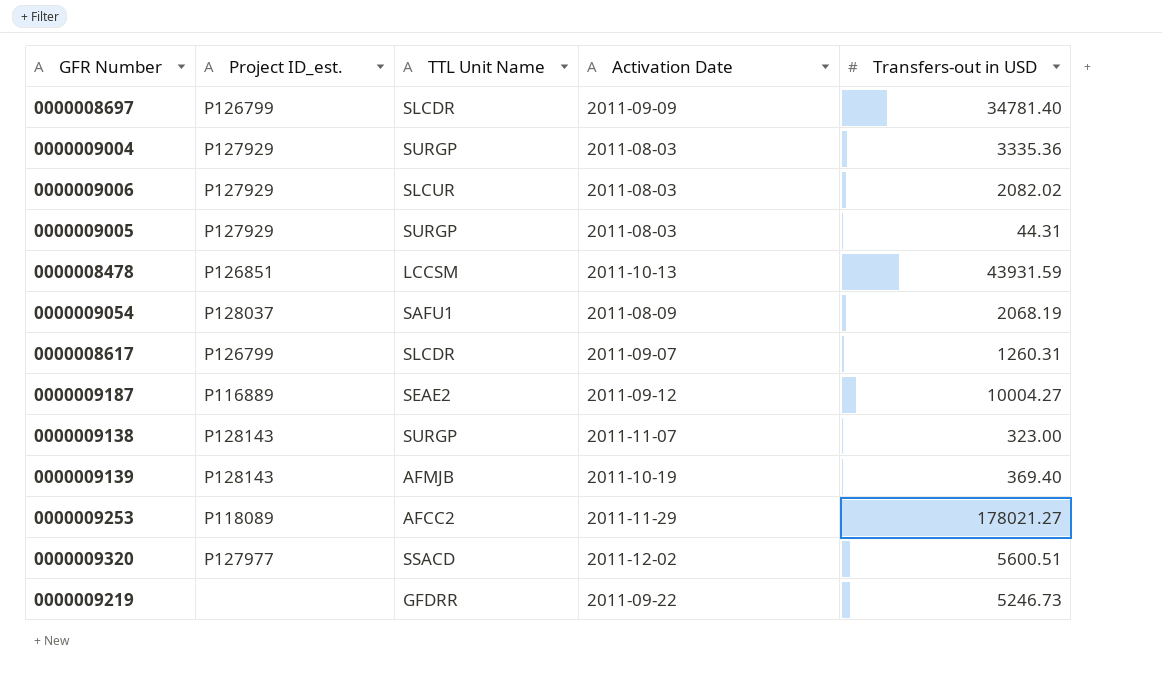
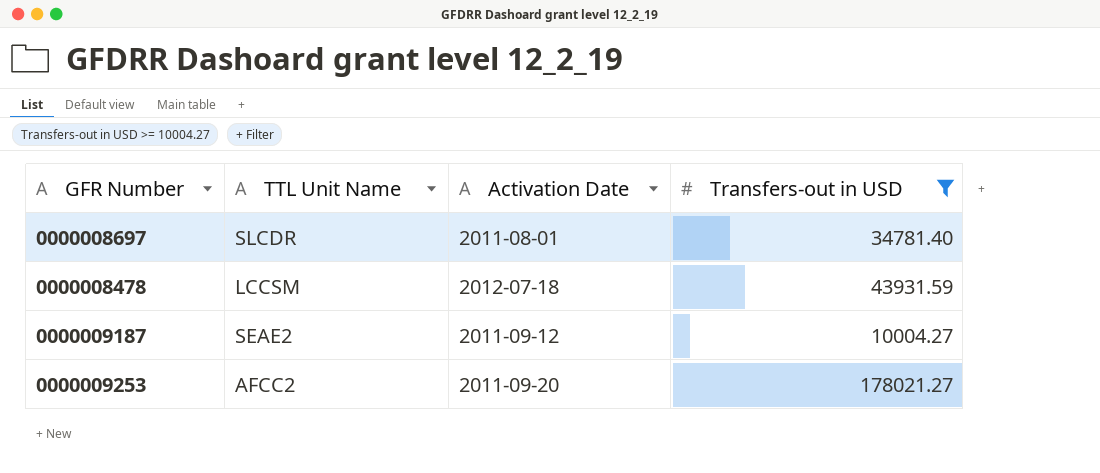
filter: none -> Transfers-out in USD >= 10004.27
column Project ID_est. | position: 2 -> none
0000008697 | Activation Date: 2011-09-09 -> 2011-08-01
0000008478 | Activation Date: 2011-10-13 -> 2012-07-18
0000009253 | Activation Date: 2011-11-29 -> 2011-09-20

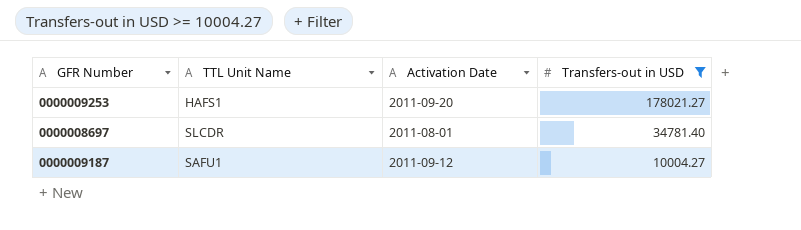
row order: none -> Transfers-out in USD descending
row 0000008478: LCCSM | 2012-07-18 | 43931.59 -> none
0000009253 | TTL Unit Name: AFCC2 -> HAFS1
0000009187 | TTL Unit Name: SEAE2 -> SAFU1

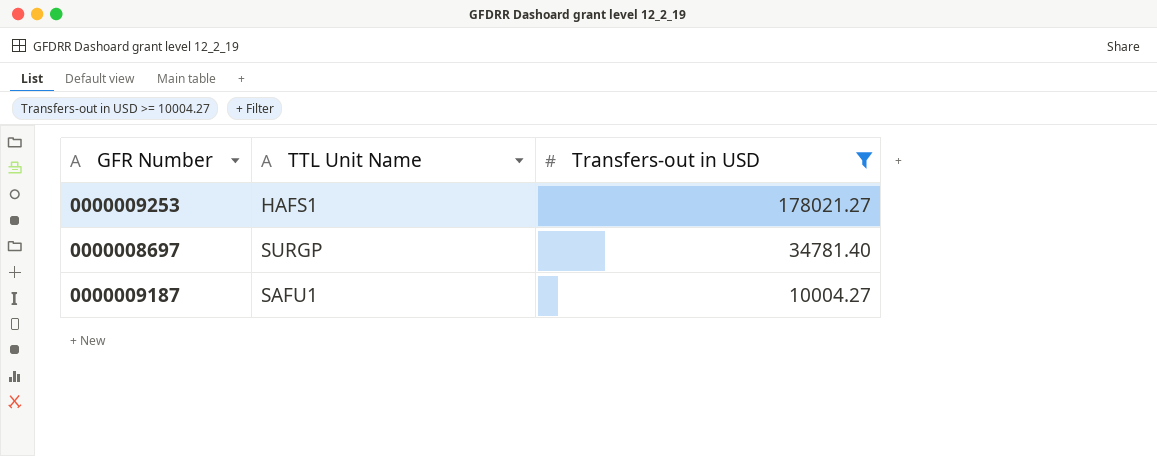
column Activation Date | position: 3 -> none
0000008697 | TTL Unit Name: SLCDR -> SURGP

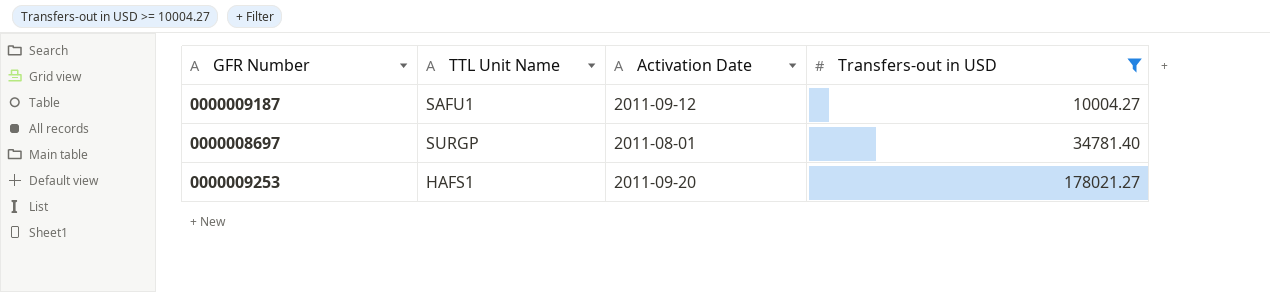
row order: Transfers-out in USD descending -> Transfers-out in USD ascending
column Activation Date | position: none -> 3

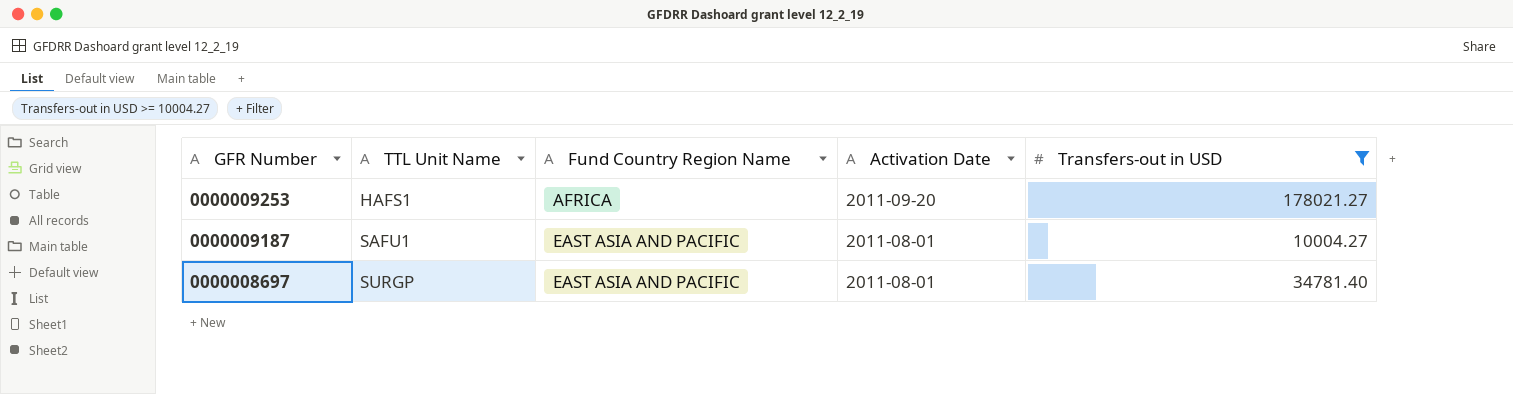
row order: Transfers-out in USD ascending -> GFR Number descending
column Fund Country Region Name | position: none -> 3
0000009187 | Activation Date: 2011-09-12 -> 2011-08-01

